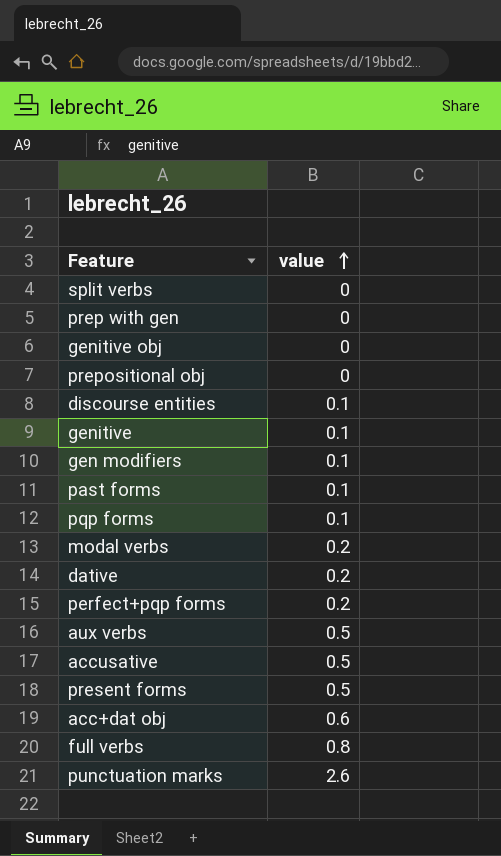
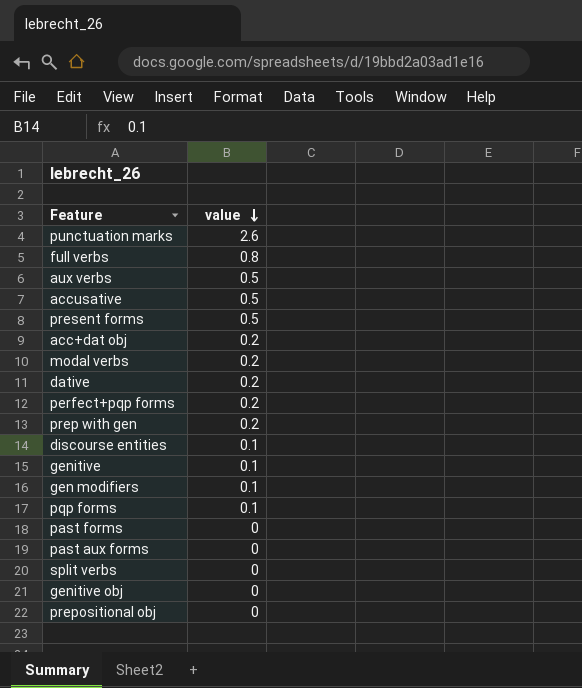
row order: value ascending -> value descending
acc+dat obj | value: 0.6 -> 0.2
prep with gen | value: 0 -> 0.2
past forms | value: 0.1 -> 0
row past aux forms: none -> 0

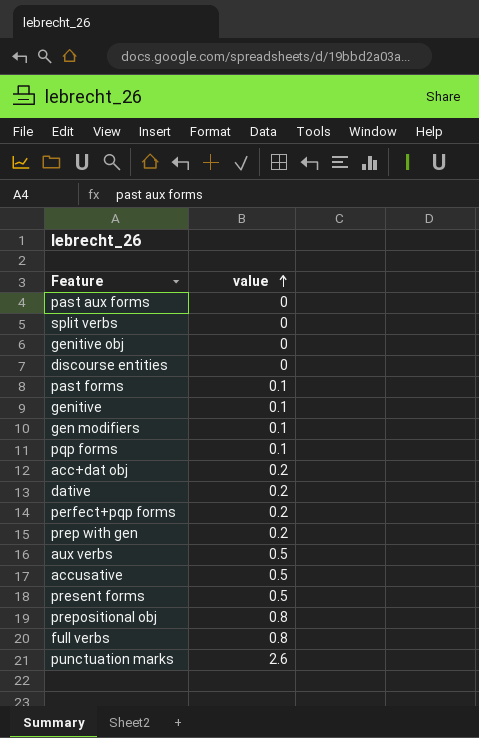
row order: value descending -> value ascending
row modal verbs: 0.2 -> none
discourse entities | value: 0.1 -> 0
past forms | value: 0 -> 0.1
prepositional obj | value: 0 -> 0.8

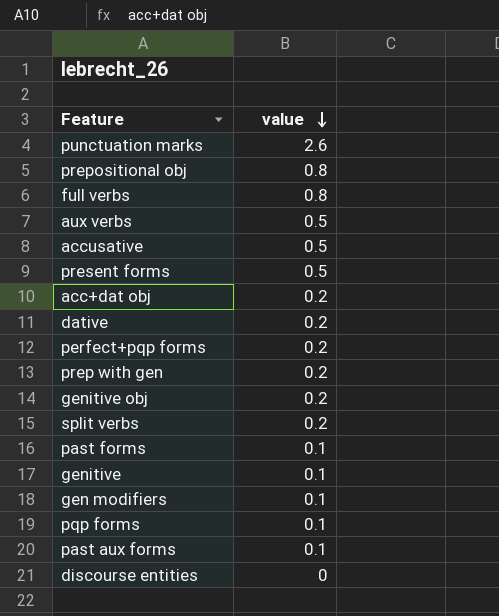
row order: value ascending -> value descending
genitive obj | value: 0 -> 0.2
split verbs | value: 0 -> 0.2
past aux forms | value: 0 -> 0.1

